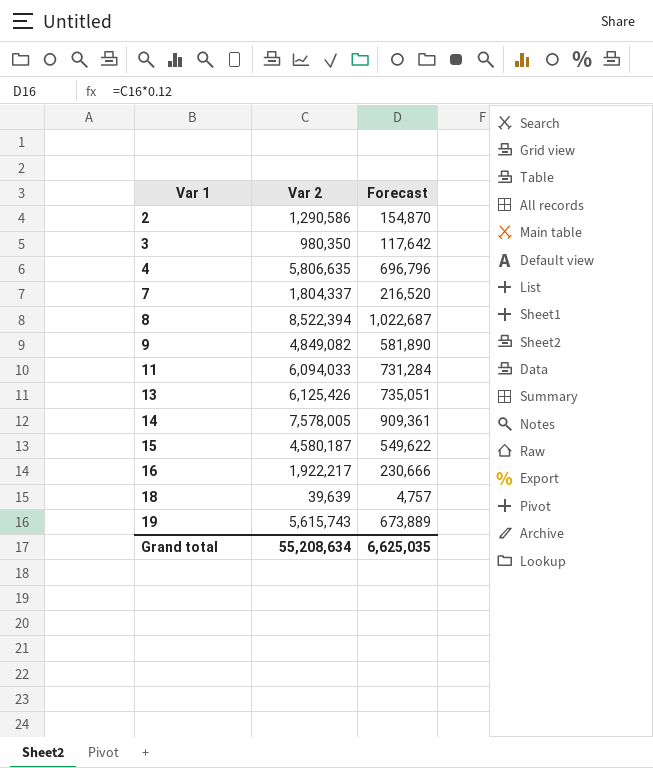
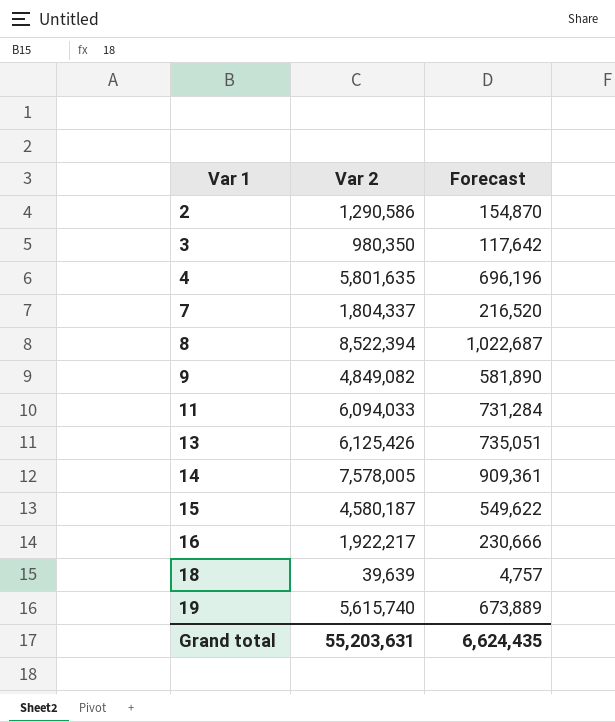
4 | Var 2: 5,806,635 -> 5,801,635
4 | Forecast: 696,796 -> 696,196
19 | Var 2: 5,615,743 -> 5,615,740
Grand total | Var 2: 55,208,634 -> 55,203,631
Grand total | Forecast: 6,625,035 -> 6,624,435

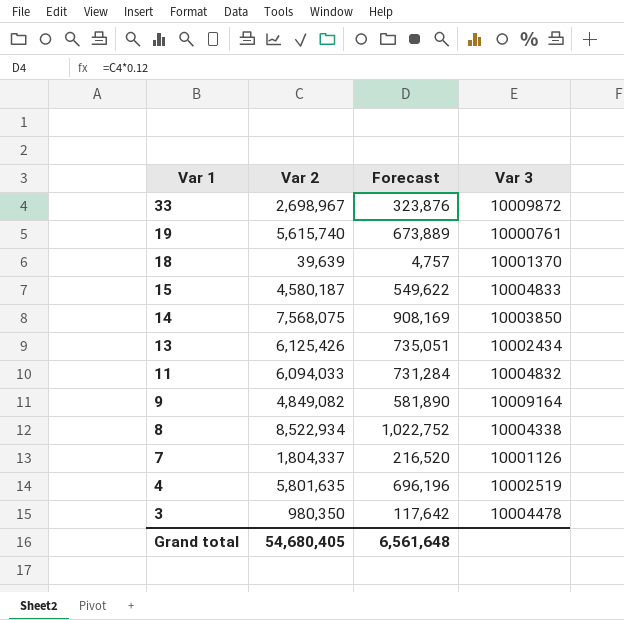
row order: Var 1 ascending -> Var 1 descending
column Var 3 | position: none -> 4
row 2: 1,290,586 | 154,870 -> none
row 16: 1,922,217 | 230,666 -> none
row 33: none -> 2,698,967 | 323,876 | 10009872
14 | Var 2: 7,578,005 -> 7,568,075
14 | Forecast: 909,361 -> 908,169
8 | Var 2: 8,522,394 -> 8,522,934
8 | Forecast: 1,022,687 -> 1,022,752
Grand total | Var 2: 55,203,631 -> 54,680,405
Grand total | Forecast: 6,624,435 -> 6,561,648

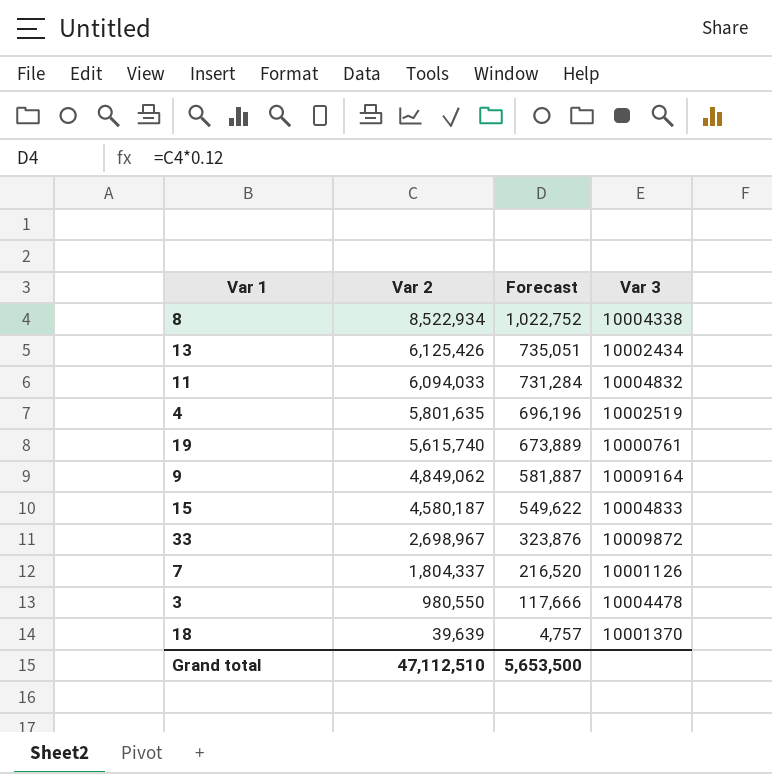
row order: Var 1 descending -> Var 2 descending
row 14: 7,568,075 | 908,169 | 10003850 -> none
9 | Var 2: 4,849,082 -> 4,849,062
9 | Forecast: 581,890 -> 581,887
3 | Var 2: 980,350 -> 980,550
3 | Forecast: 117,642 -> 117,666
Grand total | Var 2: 54,680,405 -> 47,112,510
Grand total | Forecast: 6,561,648 -> 5,653,500

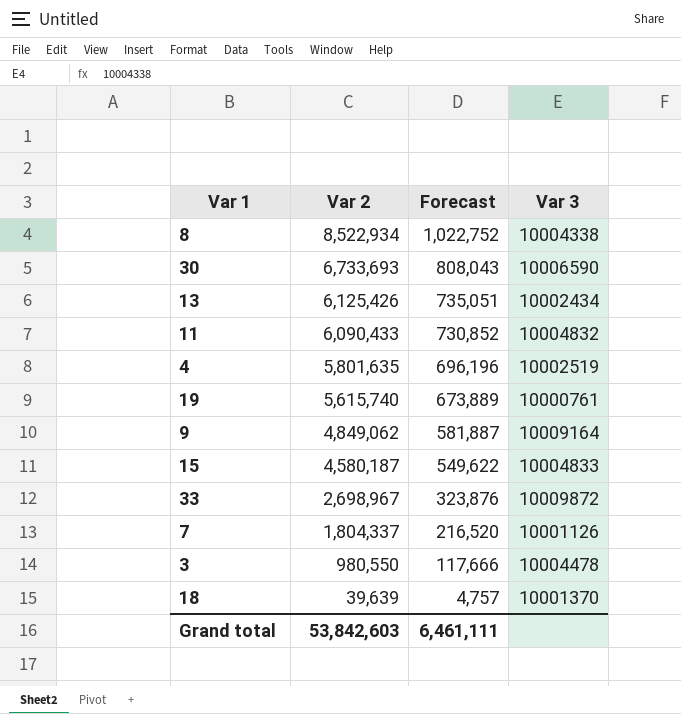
row 30: none -> 6,733,693 | 808,043 | 10006590
11 | Var 2: 6,094,033 -> 6,090,433
11 | Forecast: 731,284 -> 730,852
Grand total | Var 2: 47,112,510 -> 53,842,603
Grand total | Forecast: 5,653,500 -> 6,461,111

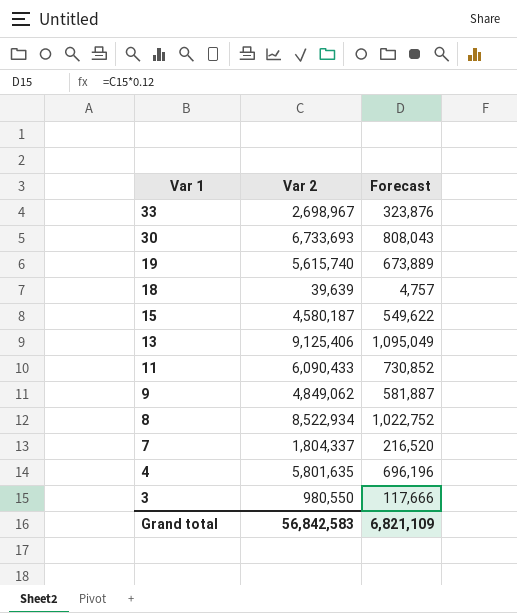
row order: Var 2 descending -> Var 1 descending
column Var 3 | position: 4 -> none
13 | Var 2: 6,125,426 -> 9,125,406
13 | Forecast: 735,051 -> 1,095,049
Grand total | Var 2: 53,842,603 -> 56,842,583
Grand total | Forecast: 6,461,111 -> 6,821,109

